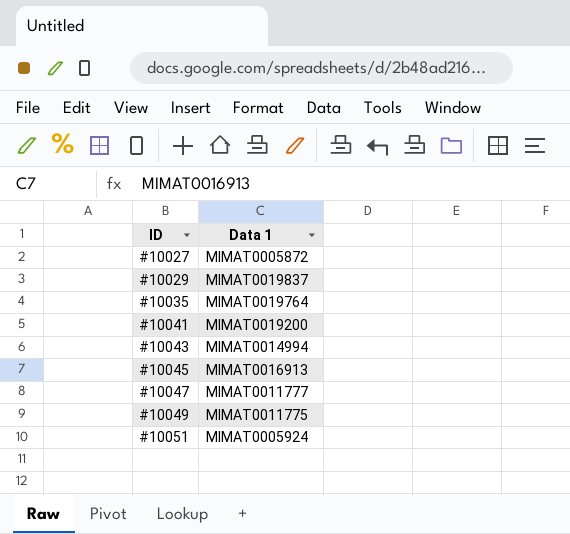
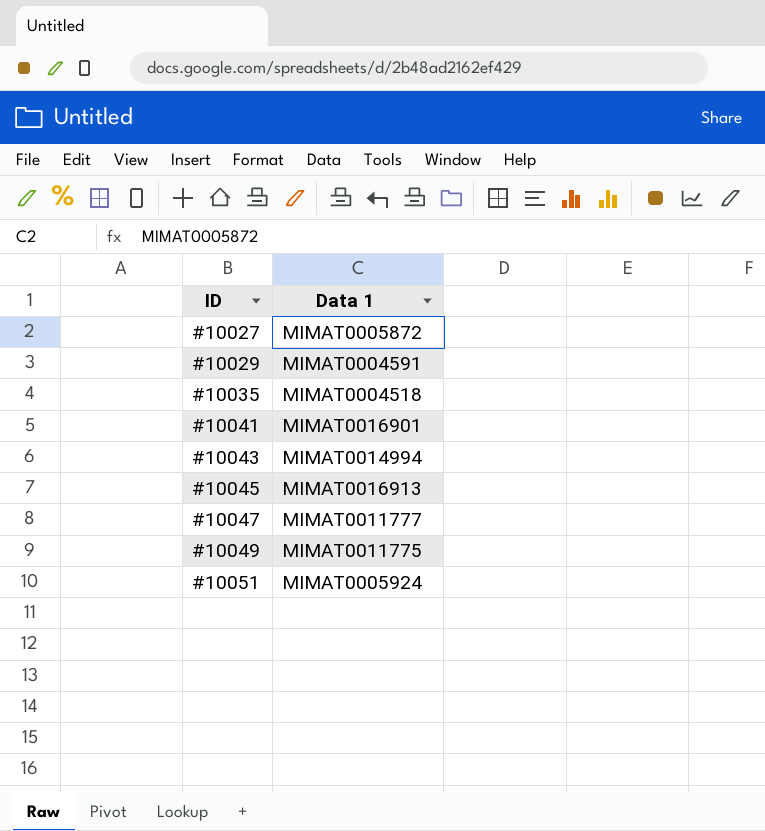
#10029 | Data 1: MIMAT0019837 -> MIMAT0004591
#10035 | Data 1: MIMAT0019764 -> MIMAT0004518
#10041 | Data 1: MIMAT0019200 -> MIMAT0016901

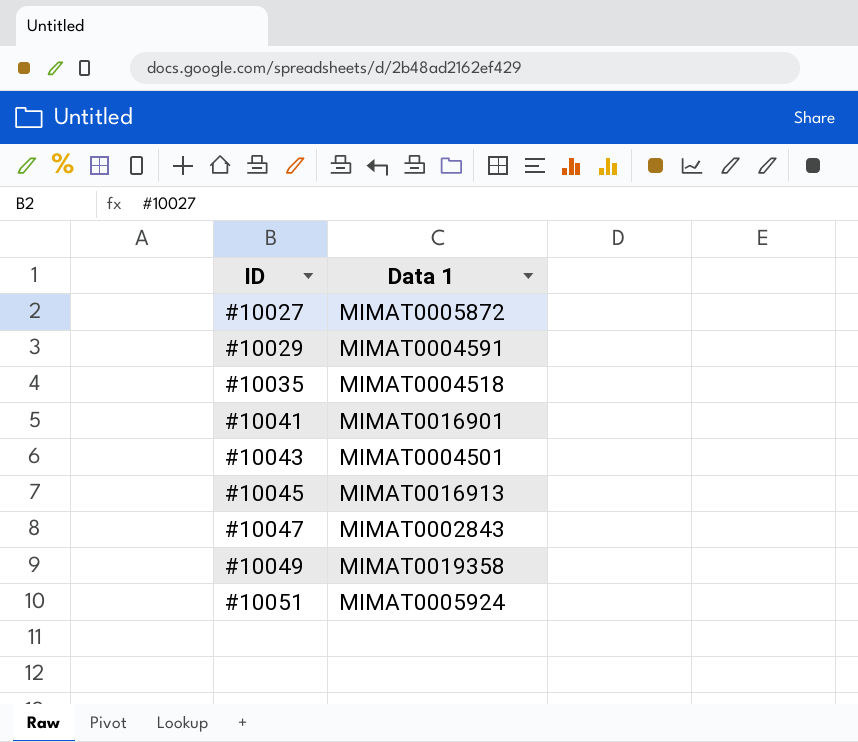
#10043 | Data 1: MIMAT0014994 -> MIMAT0004501
#10047 | Data 1: MIMAT0011777 -> MIMAT0002843
#10049 | Data 1: MIMAT0011775 -> MIMAT0019358

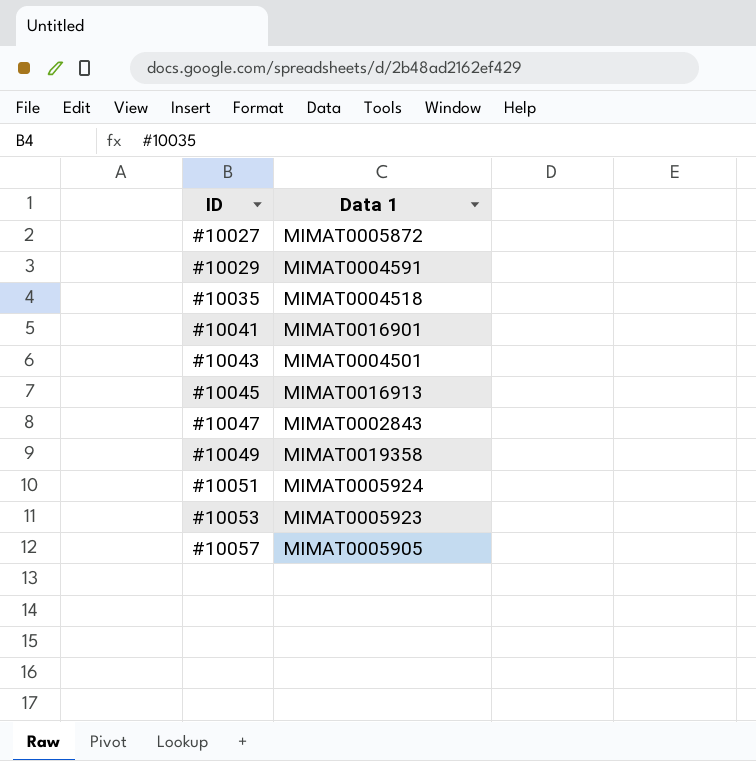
row #10053: none -> MIMAT0005923
row #10057: none -> MIMAT0005905

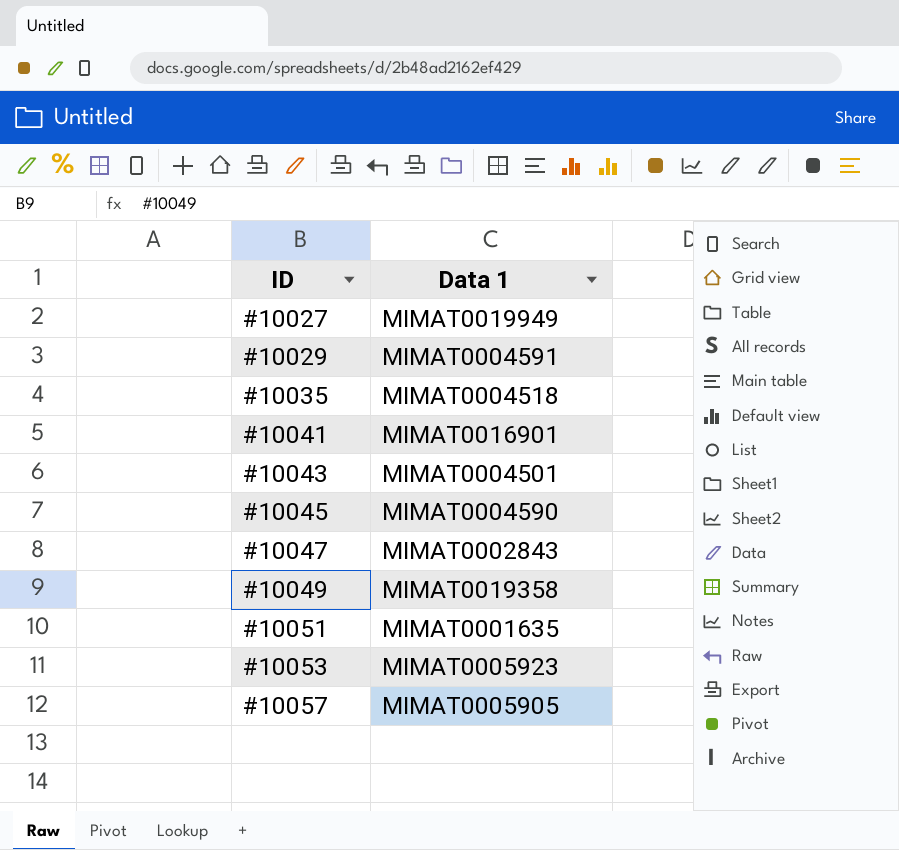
#10027 | Data 1: MIMAT0005872 -> MIMAT0019949
#10045 | Data 1: MIMAT0016913 -> MIMAT0004590
#10051 | Data 1: MIMAT0005924 -> MIMAT0001635

